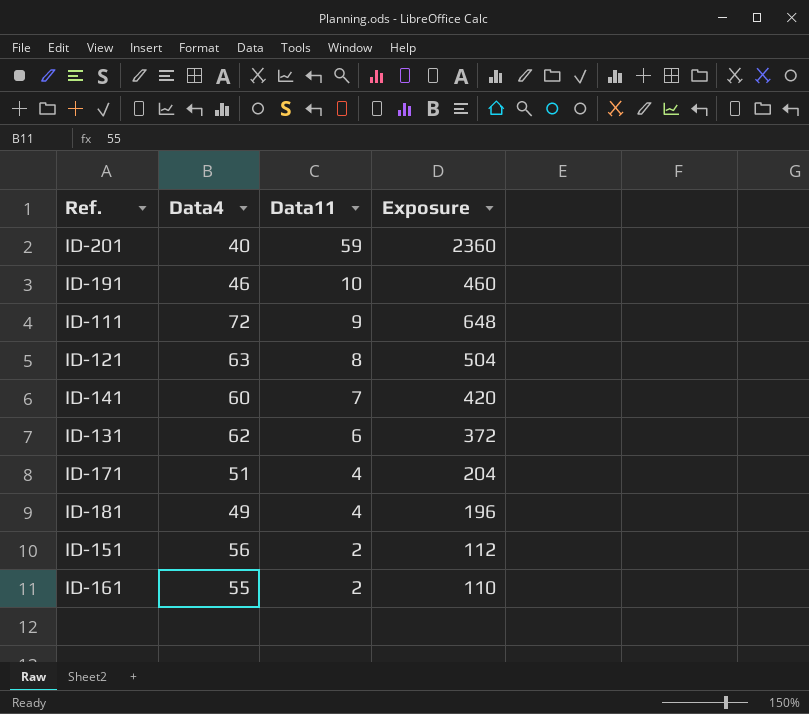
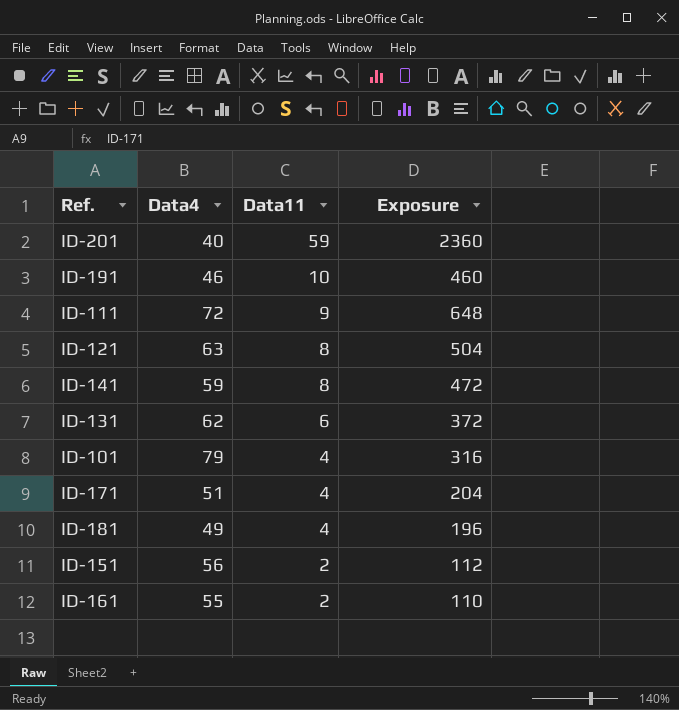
ID-141 | Data4: 60 -> 59
ID-141 | Data11: 7 -> 8
ID-141 | Exposure: 420 -> 472
row ID-101: none -> 79 | 4 | 316

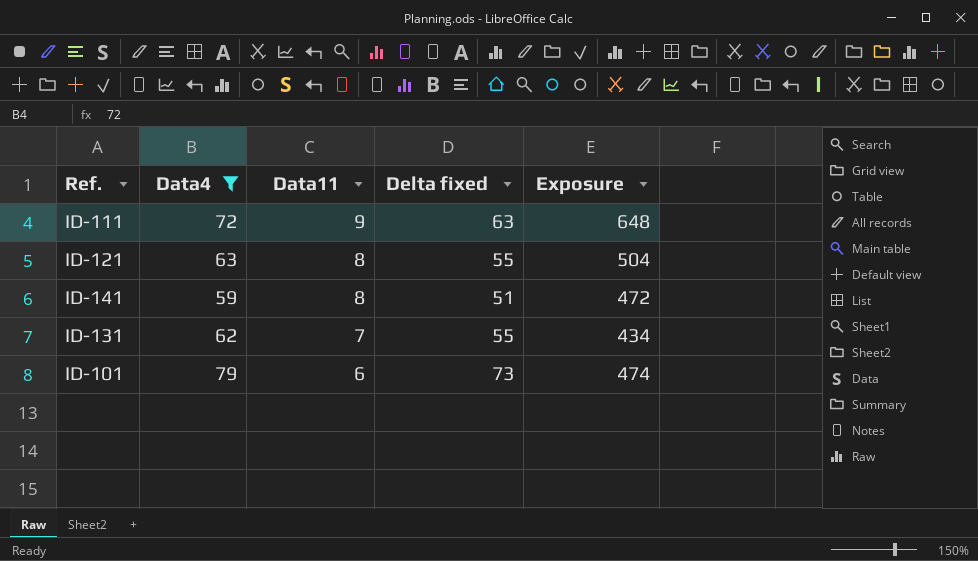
filter: none -> Data4 >= 59
column Delta fixed | formula: none -> [Data4] - [Data11]
ID-131 | Data11: 6 -> 7
ID-131 | Exposure: 372 -> 434
ID-101 | Data11: 4 -> 6
ID-101 | Exposure: 316 -> 474

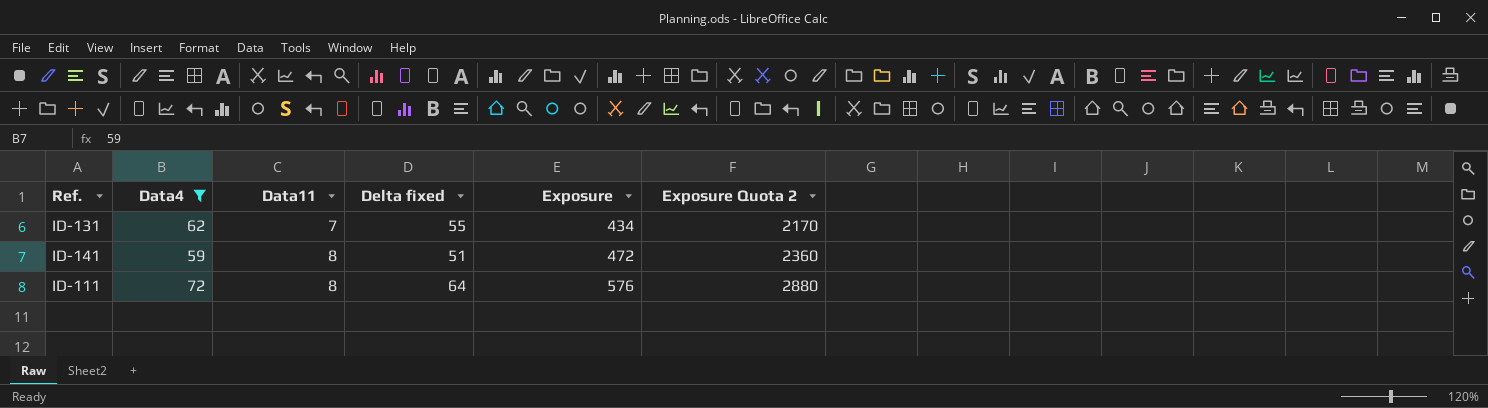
row order: Data11 descending -> Data11 ascending
column Exposure Quota 2 | formula: none -> [Exposure] * 5
row ID-121: 63 | 8 | 55 | 504 -> none
row ID-101: 79 | 6 | 73 | 474 -> none
ID-111 | Data11: 9 -> 8
ID-111 | Delta fixed: 63 -> 64
ID-111 | Exposure: 648 -> 576

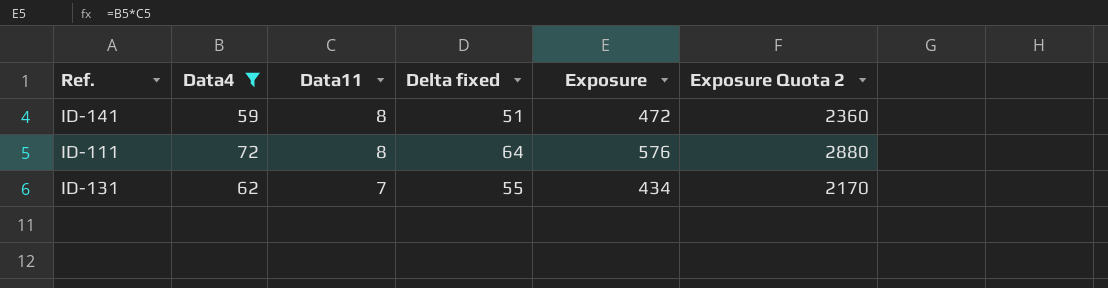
row order: Data11 ascending -> Data11 descending

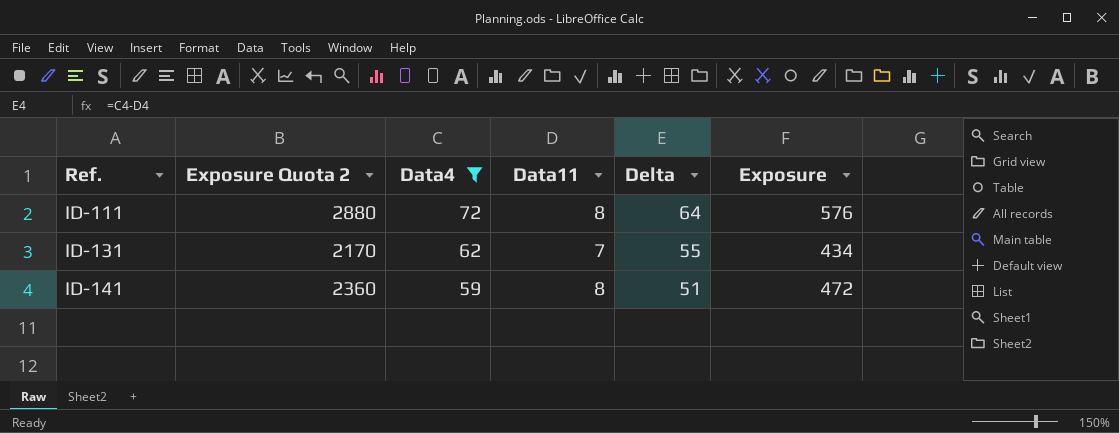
row order: Data11 descending -> Ref. ascending
column Exposure Quota 2 | position: 6 -> 2
column name: Delta fixed -> Delta

